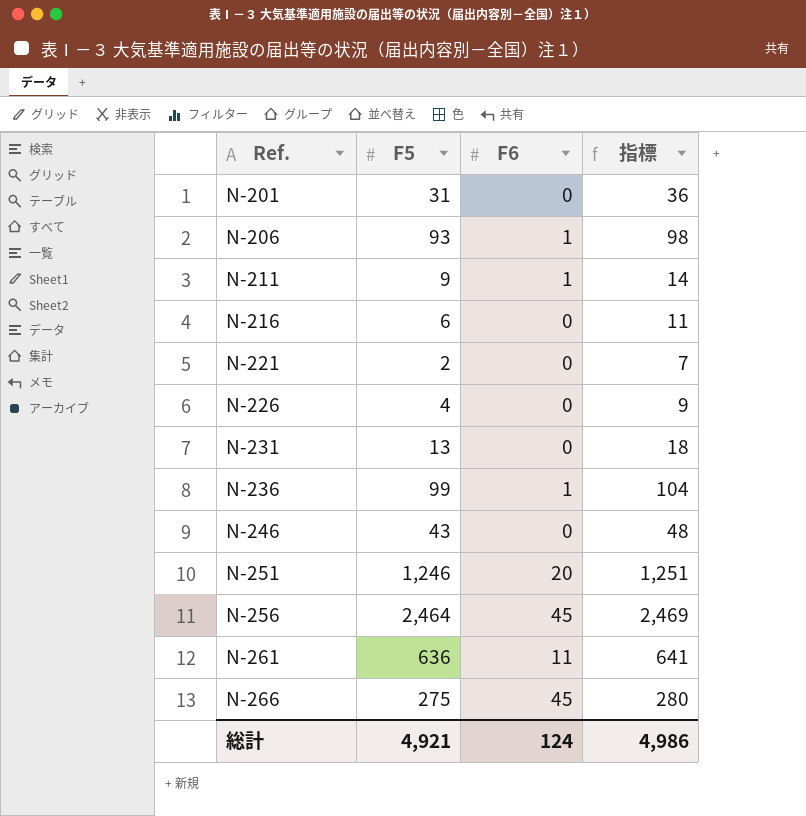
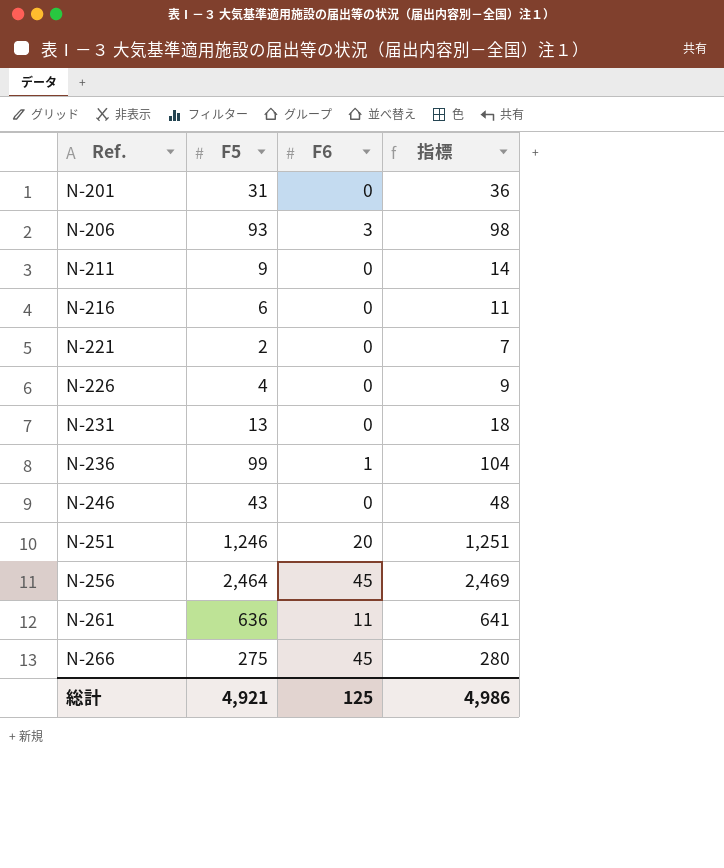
N-206 | F6: 1 -> 3
N-211 | F6: 1 -> 0
総計 | F6: 124 -> 125

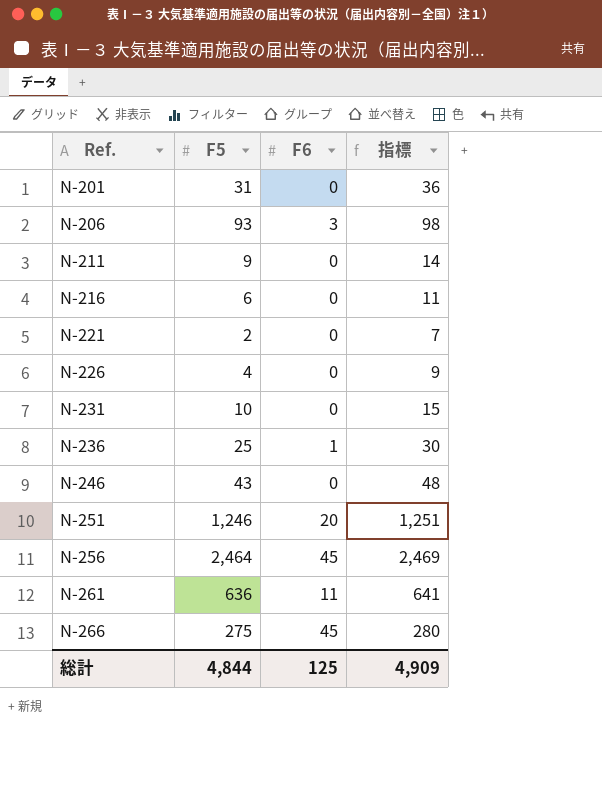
N-231 | F5: 13 -> 10
N-231 | 指標: 18 -> 15
N-236 | F5: 99 -> 25
N-236 | 指標: 104 -> 30
総計 | F5: 4,921 -> 4,844
総計 | 指標: 4,986 -> 4,909

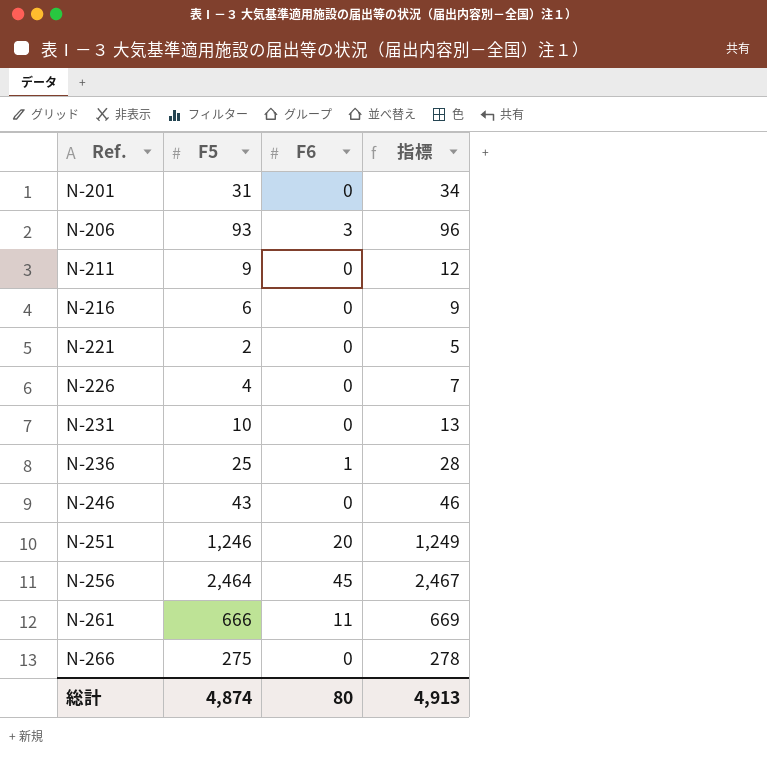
column 指標 | formula: [F5] + 5 -> [F5] + 3
N-261 | F5: 636 -> 666
N-266 | F6: 45 -> 0
総計 | F5: 4,844 -> 4,874
総計 | F6: 125 -> 80
総計 | 指標: 4,909 -> 4,913

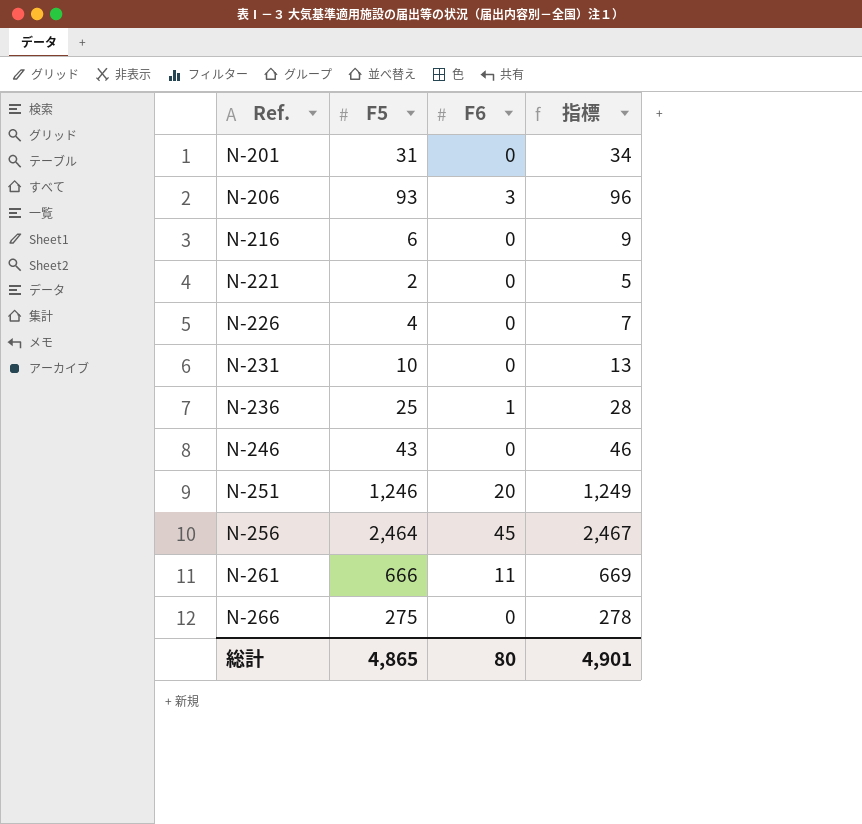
row N-211: 9 | 0 | 12 -> none
総計 | F5: 4,874 -> 4,865
総計 | 指標: 4,913 -> 4,901

